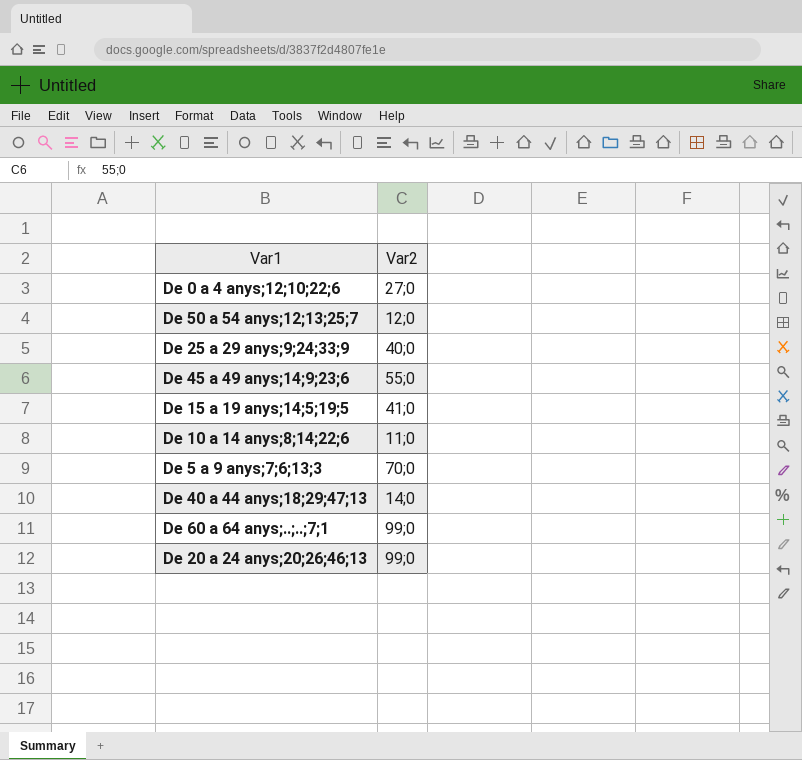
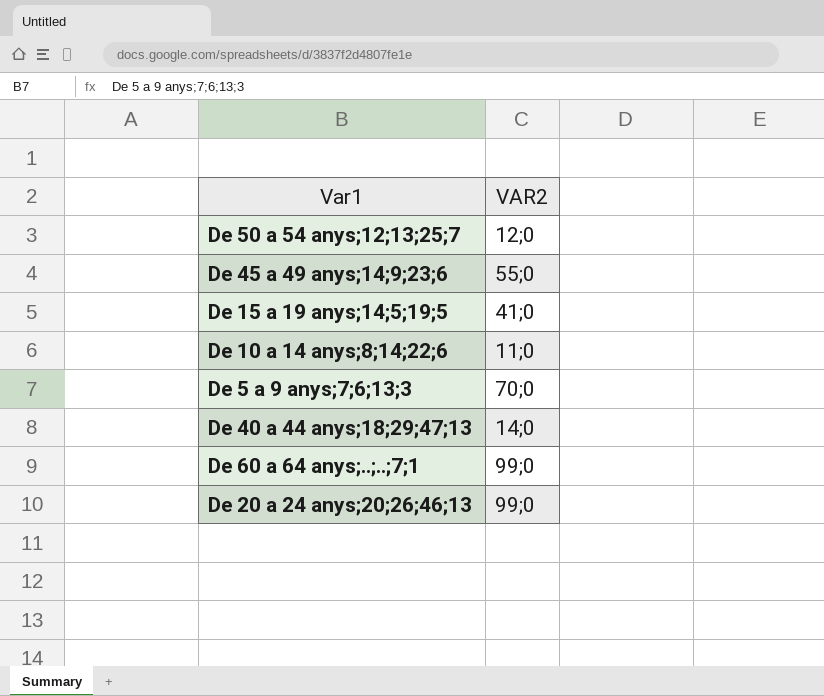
column name: Var2 -> VAR2
row De 0 a 4 anys;12;10;22;6: 27;0 -> none
row De 25 a 29 anys;9;24;33;9: 40;0 -> none

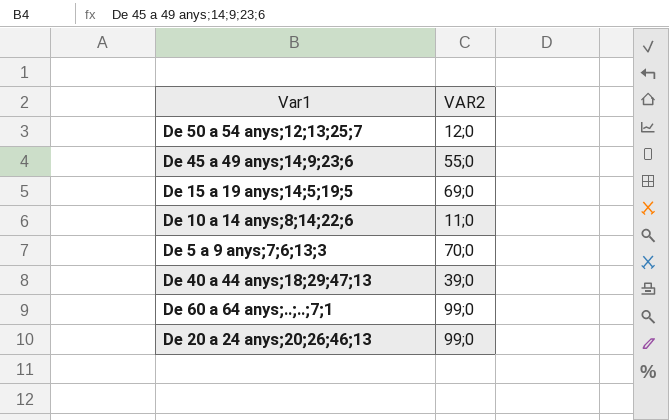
De 15 a 19 anys;14;5;19;5 | VAR2: 41;0 -> 69;0
De 40 a 44 anys;18;29;47;13 | VAR2: 14;0 -> 39;0

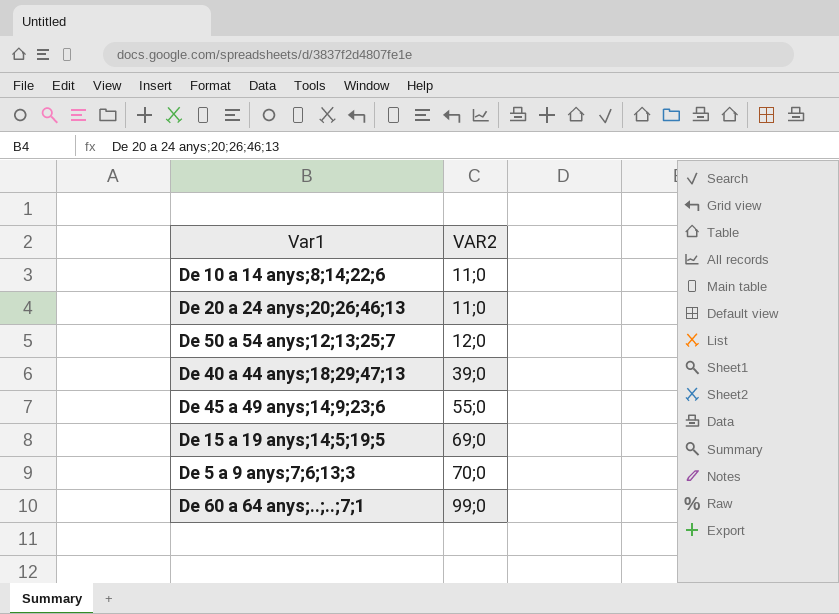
row order: none -> VAR2 ascending
De 20 a 24 anys;20;26;46;13 | VAR2: 99;0 -> 11;0

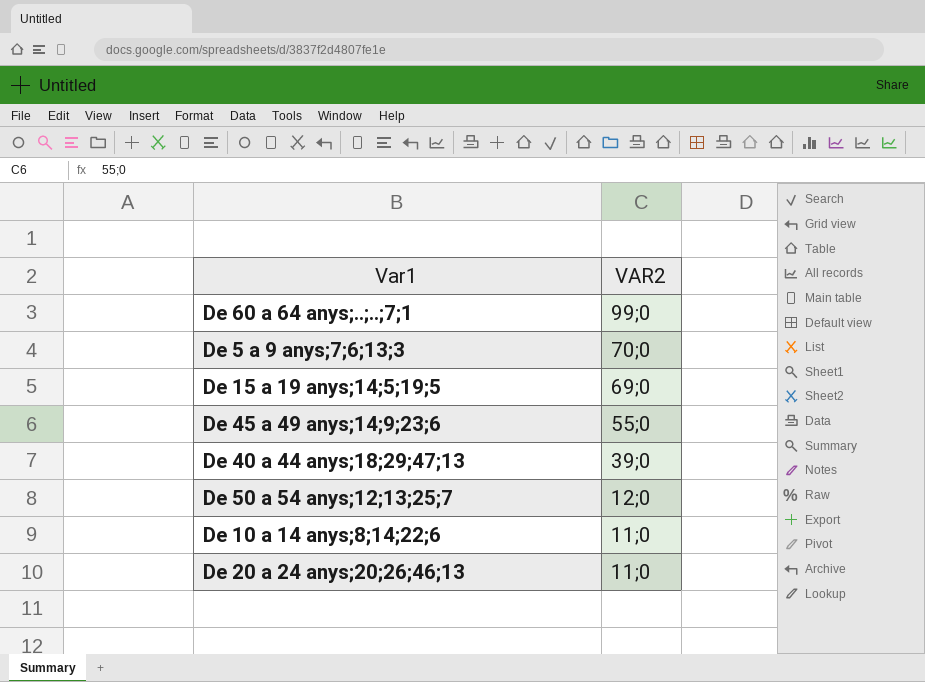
row order: VAR2 ascending -> VAR2 descending

